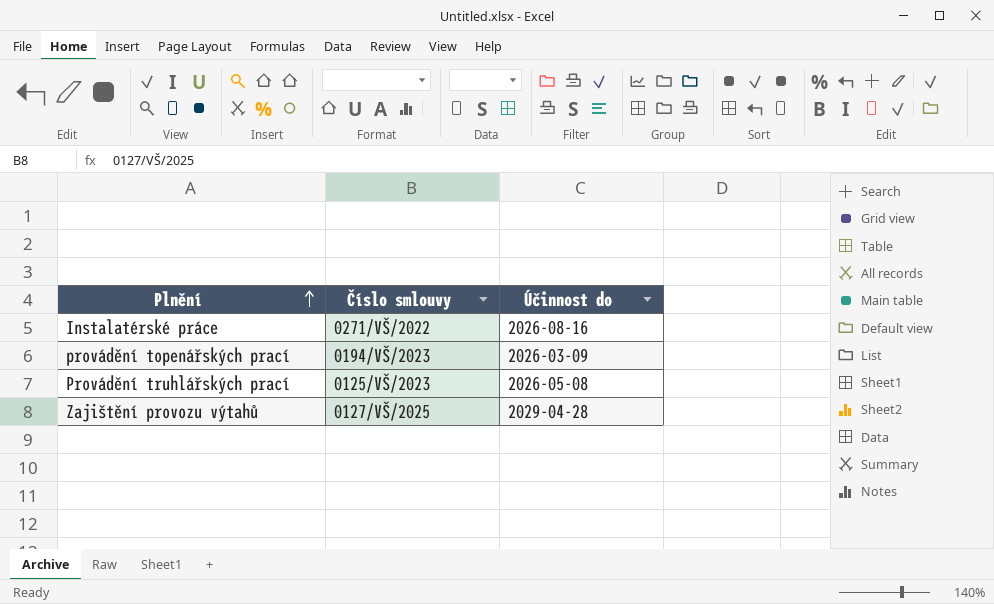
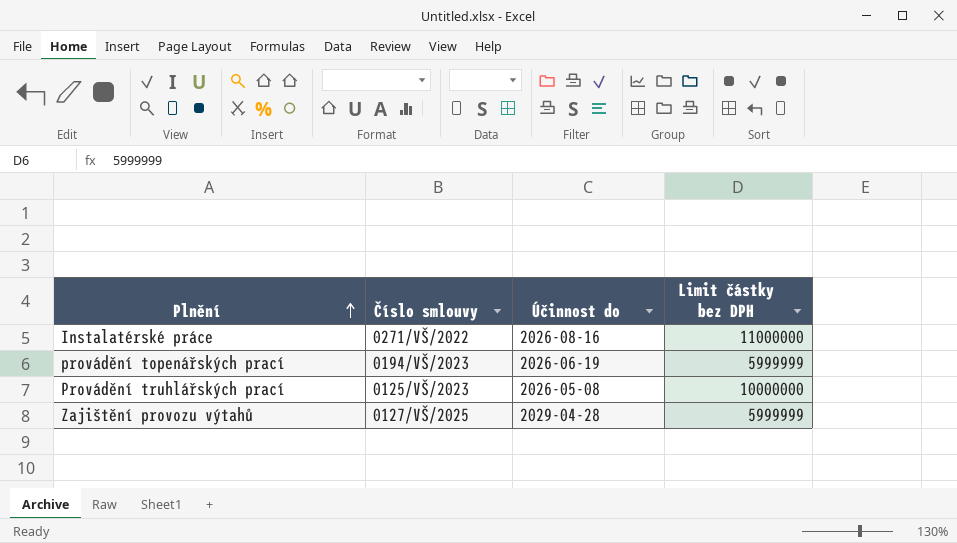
column Limit částky bez DPH | position: none -> 4
provádění topenářských prací | Účinnost do: 2026-03-09 -> 2026-06-19

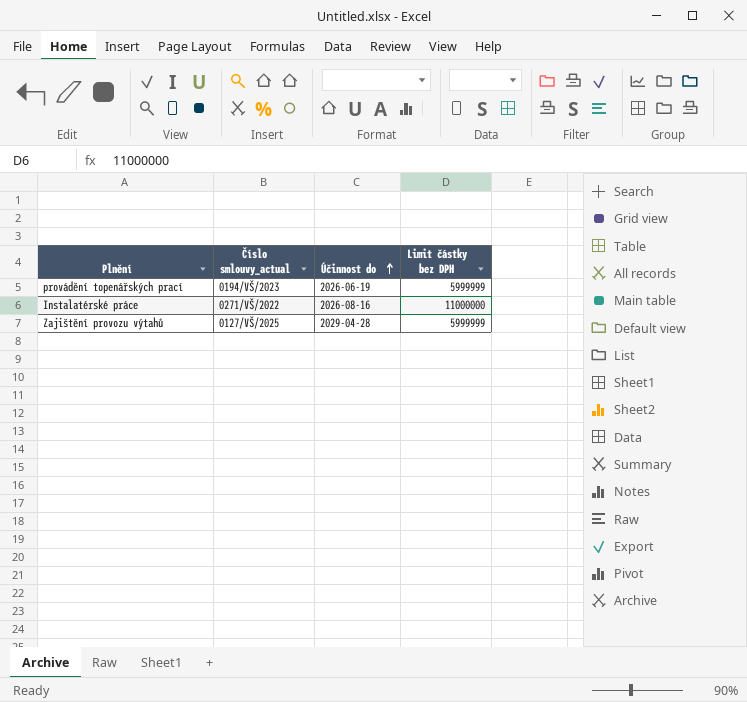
row order: Plnění ascending -> Účinnost do ascending
column name: Číslo smlouvy -> Číslo smlouvy_actual
row Provádění truhlářských prací: 0125/VŠ/2023 | 2026-05-08 | 10000000 -> none

